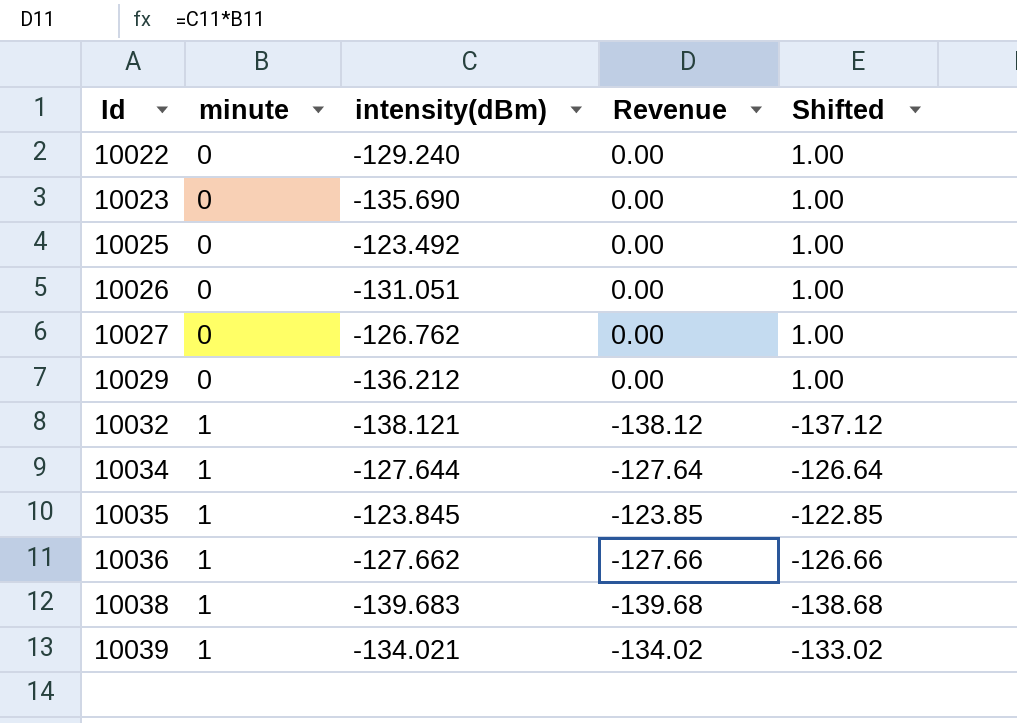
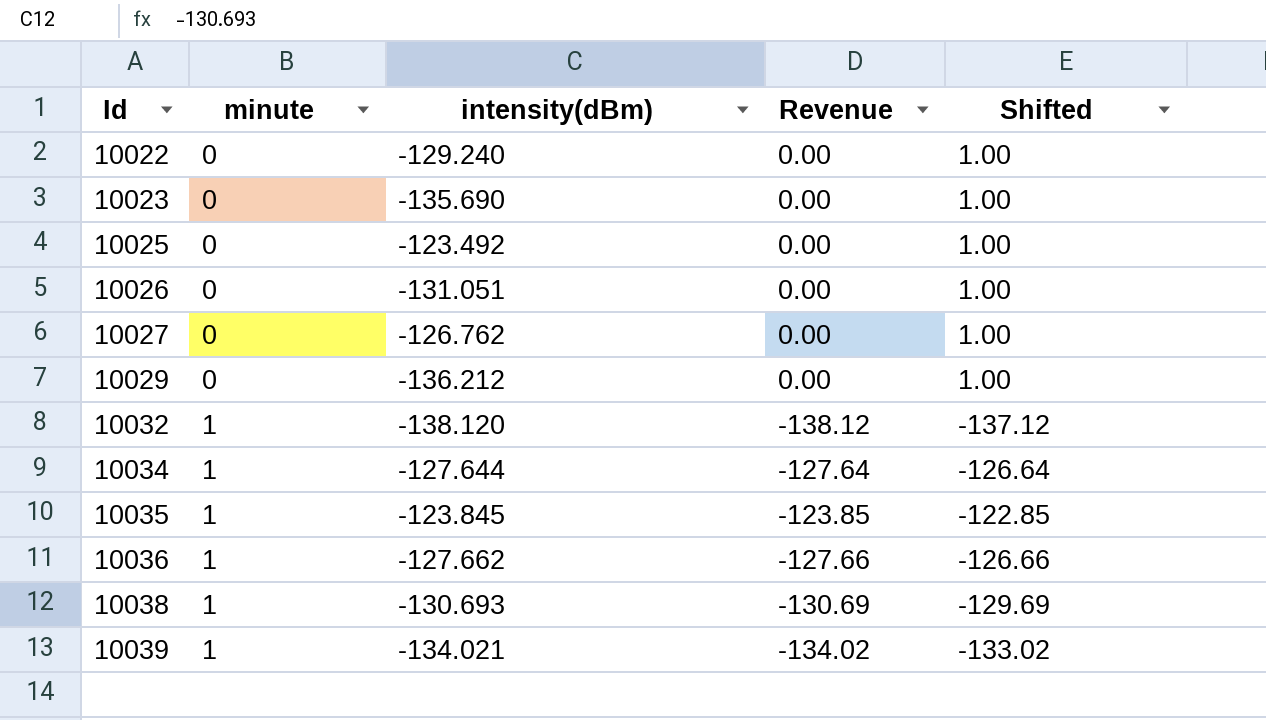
10032 | intensity(dBm): -138.121 -> -138.120
10038 | intensity(dBm): -139.683 -> -130.693
10038 | Revenue: -139.68 -> -130.69
10038 | Shifted: -138.68 -> -129.69

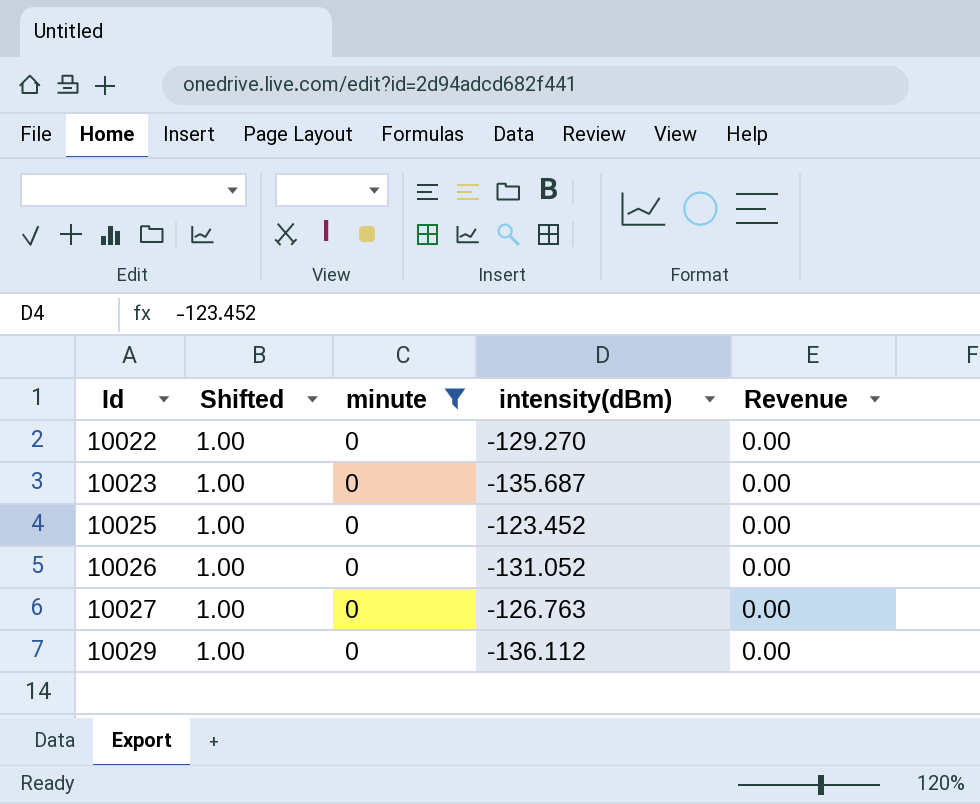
filter: none -> minute = 0
column Shifted | position: 5 -> 2
10022 | intensity(dBm): -129.240 -> -129.270
10023 | intensity(dBm): -135.690 -> -135.687
10025 | intensity(dBm): -123.492 -> -123.452
10026 | intensity(dBm): -131.051 -> -131.052
10027 | intensity(dBm): -126.762 -> -126.763
10029 | intensity(dBm): -136.212 -> -136.112

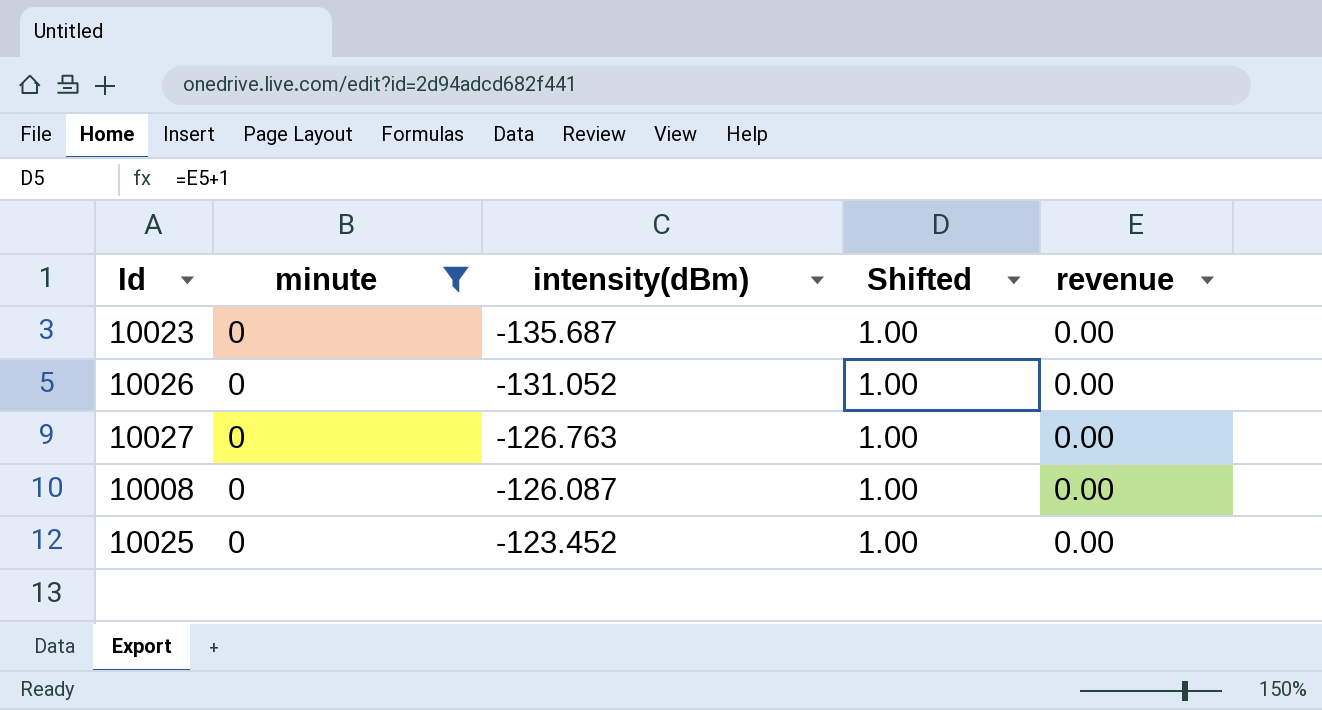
row order: Id ascending -> intensity(dBm) ascending
column Shifted | position: 2 -> 4
column name: Revenue -> revenue
row 10022: 1.00 | 0 | -129.270 | 0.00 -> none
row 10029: 1.00 | 0 | -136.112 | 0.00 -> none
row 10008: none -> 0 | -126.087 | 1.00 | 0.00

